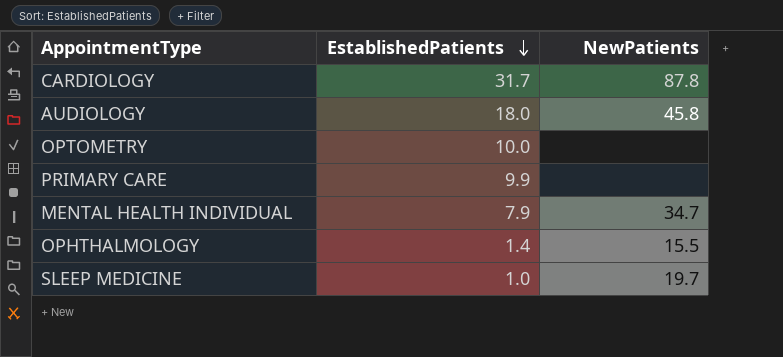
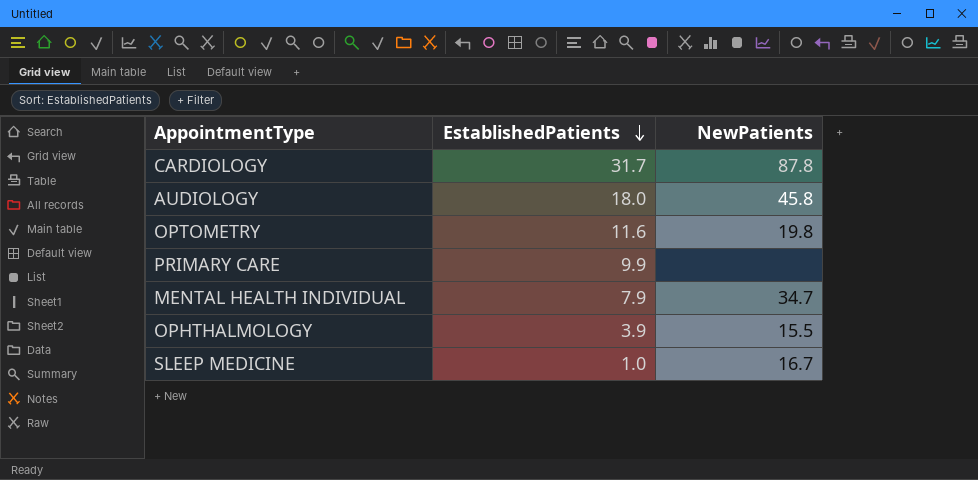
OPTOMETRY | EstablishedPatients: 10.0 -> 11.6
OPTOMETRY | NewPatients: none -> 19.8
OPHTHALMOLOGY | EstablishedPatients: 1.4 -> 3.9
SLEEP MEDICINE | NewPatients: 19.7 -> 16.7

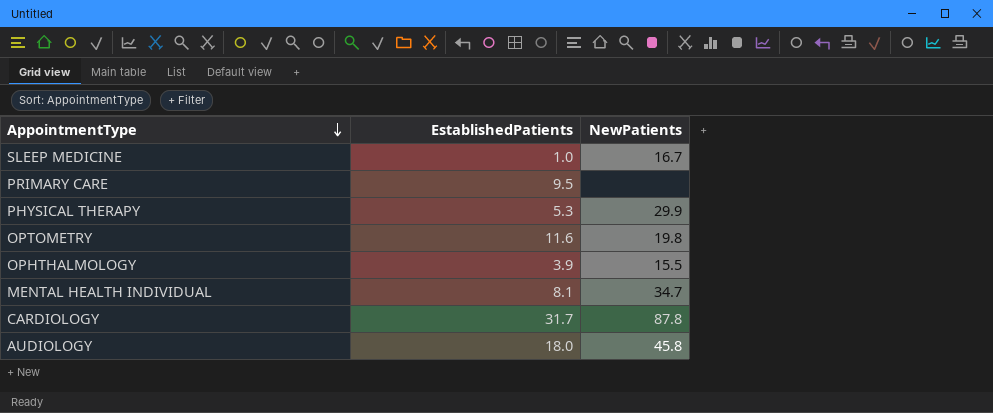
row order: EstablishedPatients descending -> AppointmentType descending
PRIMARY CARE | EstablishedPatients: 9.9 -> 9.5
row PHYSICAL THERAPY: none -> 5.3 | 29.9
MENTAL HEALTH INDIVIDUAL | EstablishedPatients: 7.9 -> 8.1

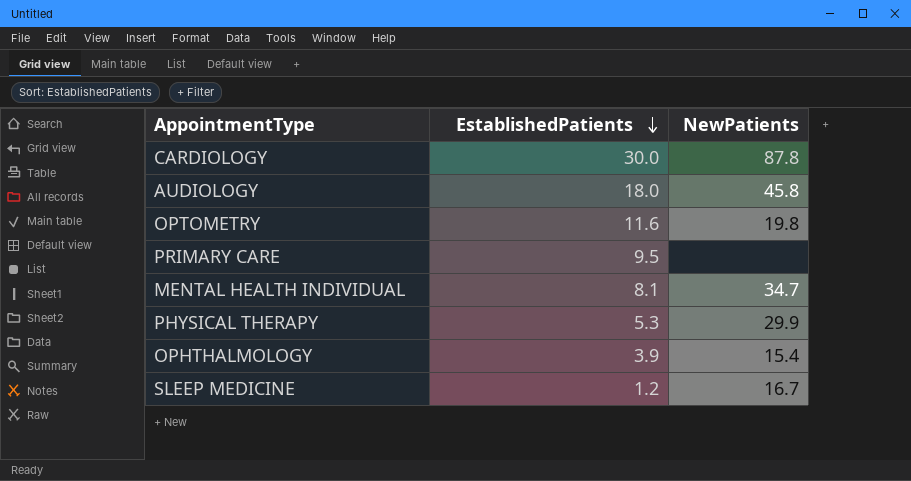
row order: AppointmentType descending -> EstablishedPatients descending
CARDIOLOGY | EstablishedPatients: 31.7 -> 30.0
OPHTHALMOLOGY | NewPatients: 15.5 -> 15.4
SLEEP MEDICINE | EstablishedPatients: 1.0 -> 1.2

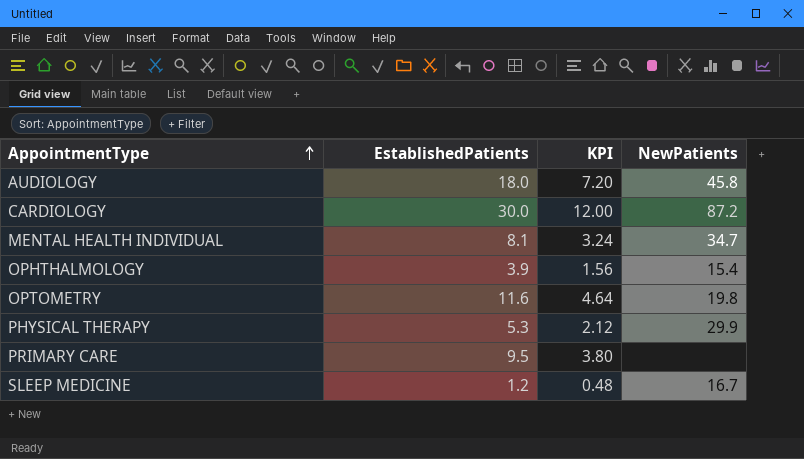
row order: EstablishedPatients descending -> AppointmentType ascending
column KPI | formula: none -> [EstablishedPatients] * 0.4
CARDIOLOGY | NewPatients: 87.8 -> 87.2

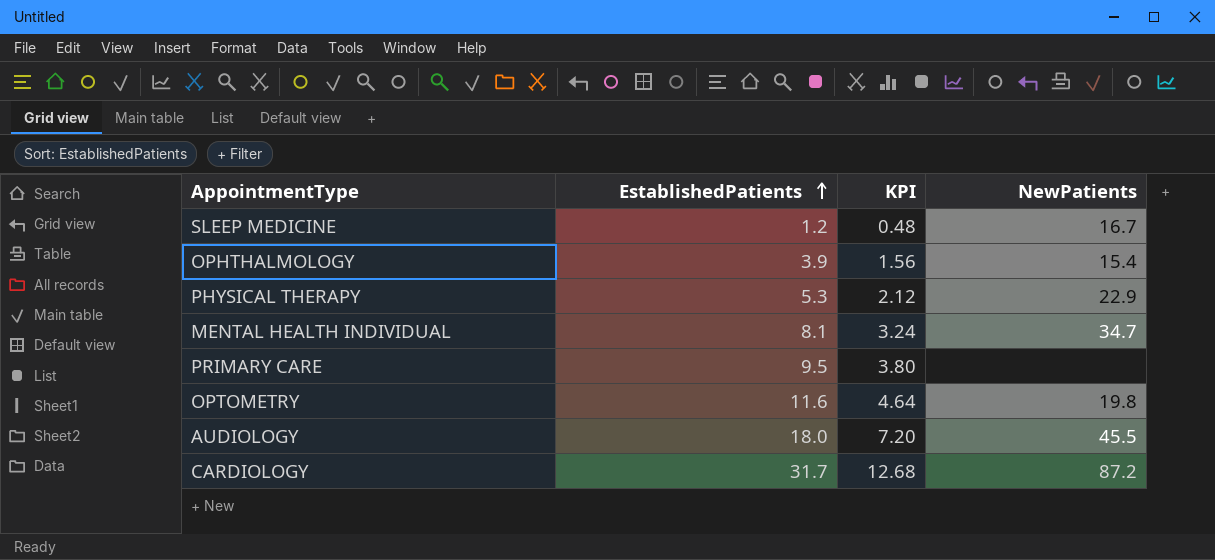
row order: AppointmentType ascending -> EstablishedPatients ascending
PHYSICAL THERAPY | NewPatients: 29.9 -> 22.9
AUDIOLOGY | NewPatients: 45.8 -> 45.5
CARDIOLOGY | EstablishedPatients: 30.0 -> 31.7
CARDIOLOGY | KPI: 12.00 -> 12.68

